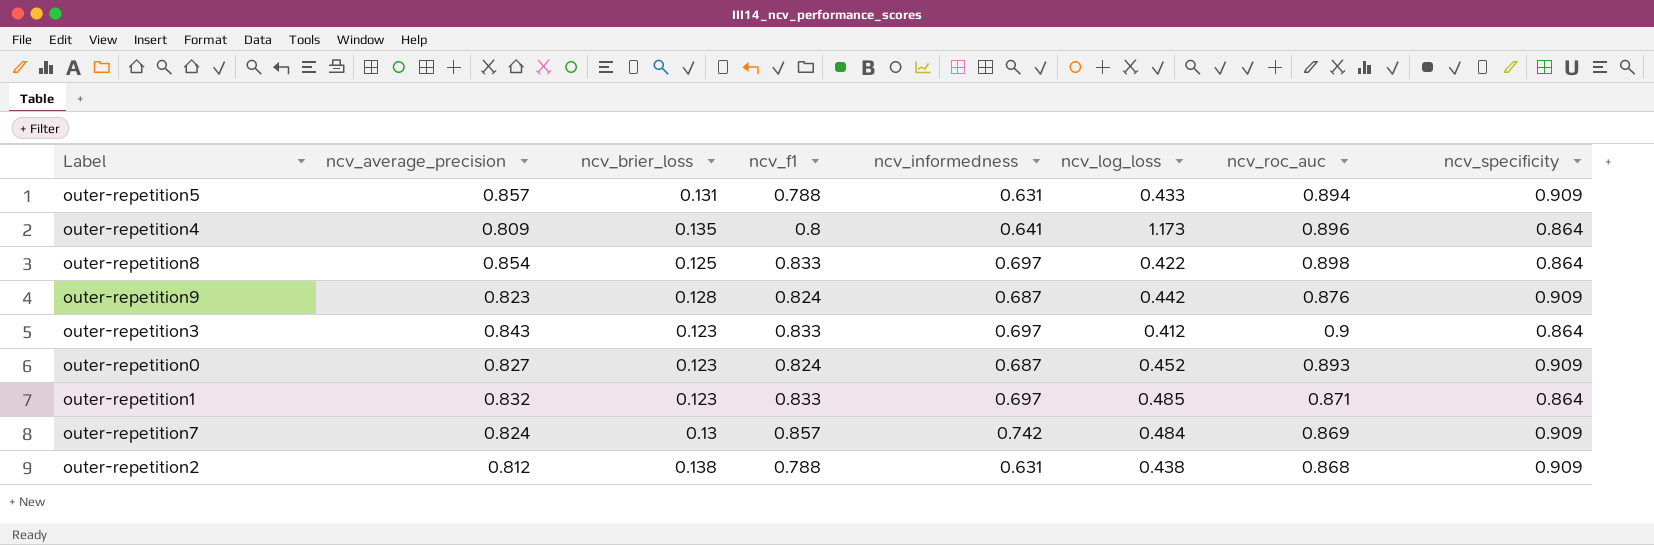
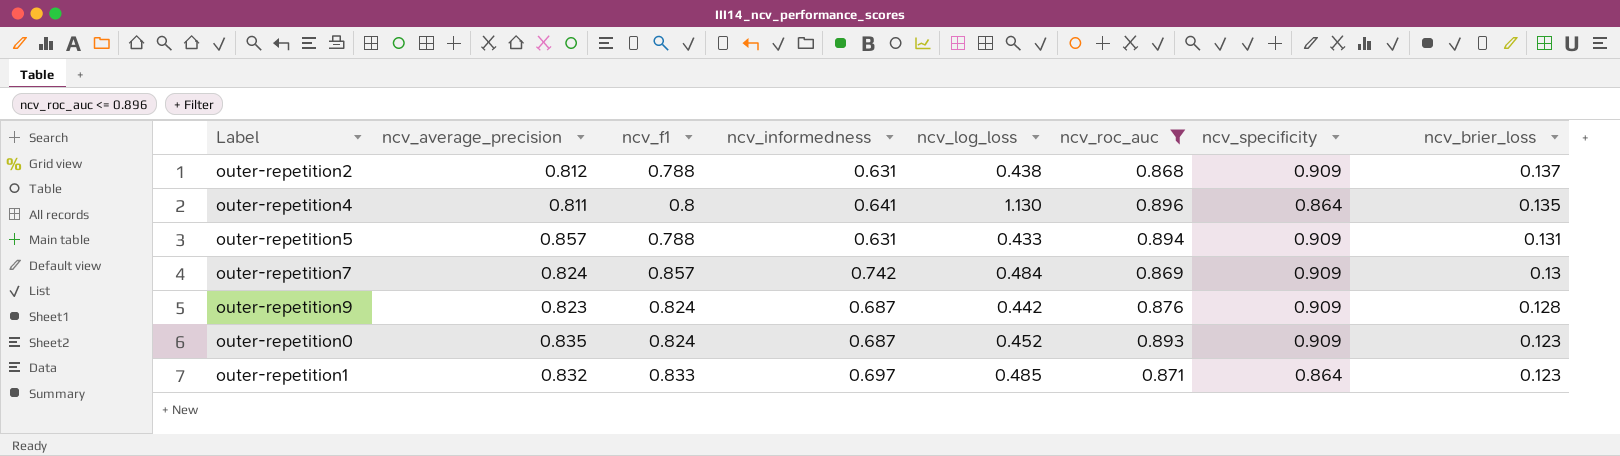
filter: none -> ncv_roc_auc <= 0.896
row order: none -> ncv_brier_loss descending
column ncv_brier_loss | position: 3 -> 8
outer-repetition2 | ncv_brier_loss: 0.138 -> 0.137
outer-repetition4 | ncv_average_precision: 0.809 -> 0.811
outer-repetition4 | ncv_log_loss: 1.173 -> 1.130
outer-repetition0 | ncv_average_precision: 0.827 -> 0.835

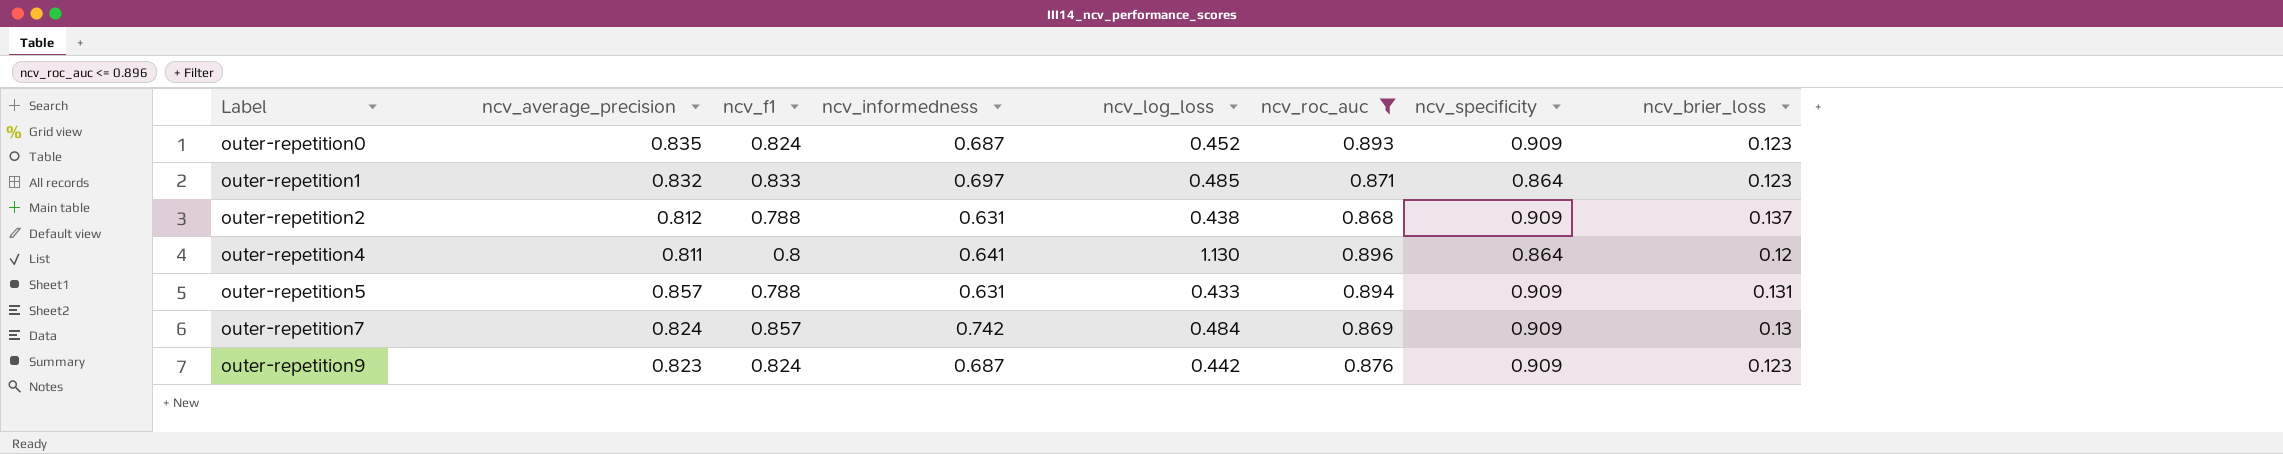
row order: ncv_brier_loss descending -> Label ascending
outer-repetition4 | ncv_brier_loss: 0.135 -> 0.12
outer-repetition9 | ncv_brier_loss: 0.128 -> 0.123

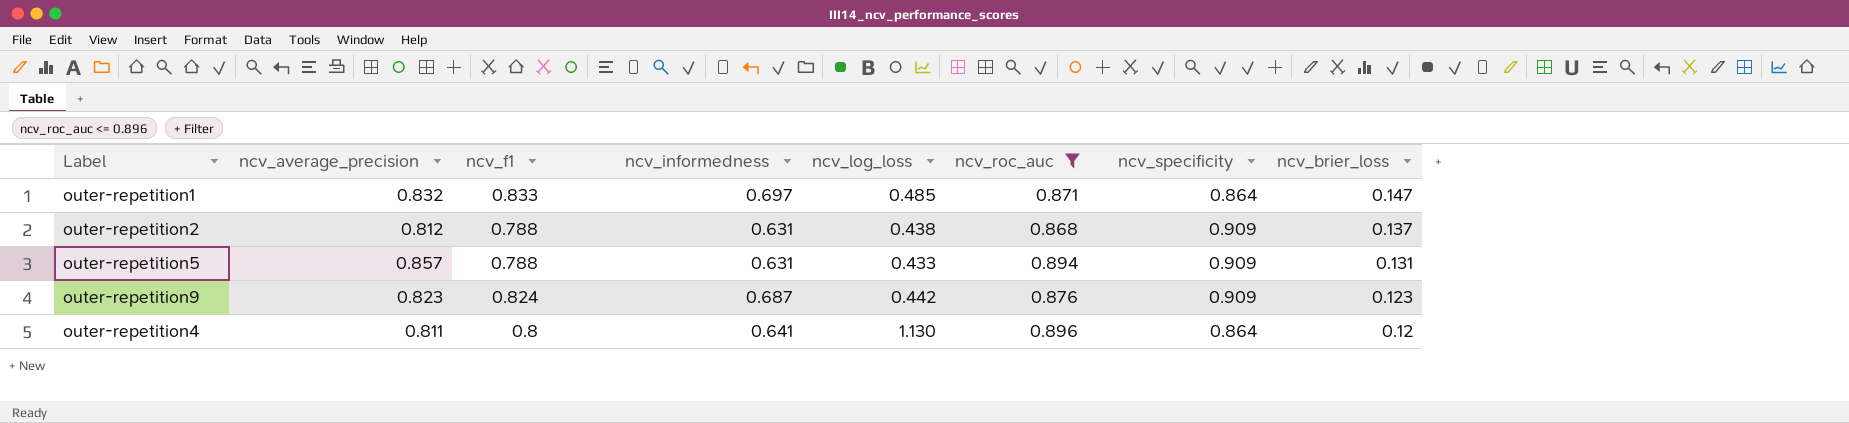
row order: Label ascending -> ncv_brier_loss descending
row outer-repetition0: 0.835 | 0.824 | 0.687 | 0.452 | 0.893 | 0.909 | 0.123 -> none
row outer-repetition7: 0.824 | 0.857 | 0.742 | 0.484 | 0.869 | 0.909 | 0.13 -> none
outer-repetition1 | ncv_brier_loss: 0.123 -> 0.147

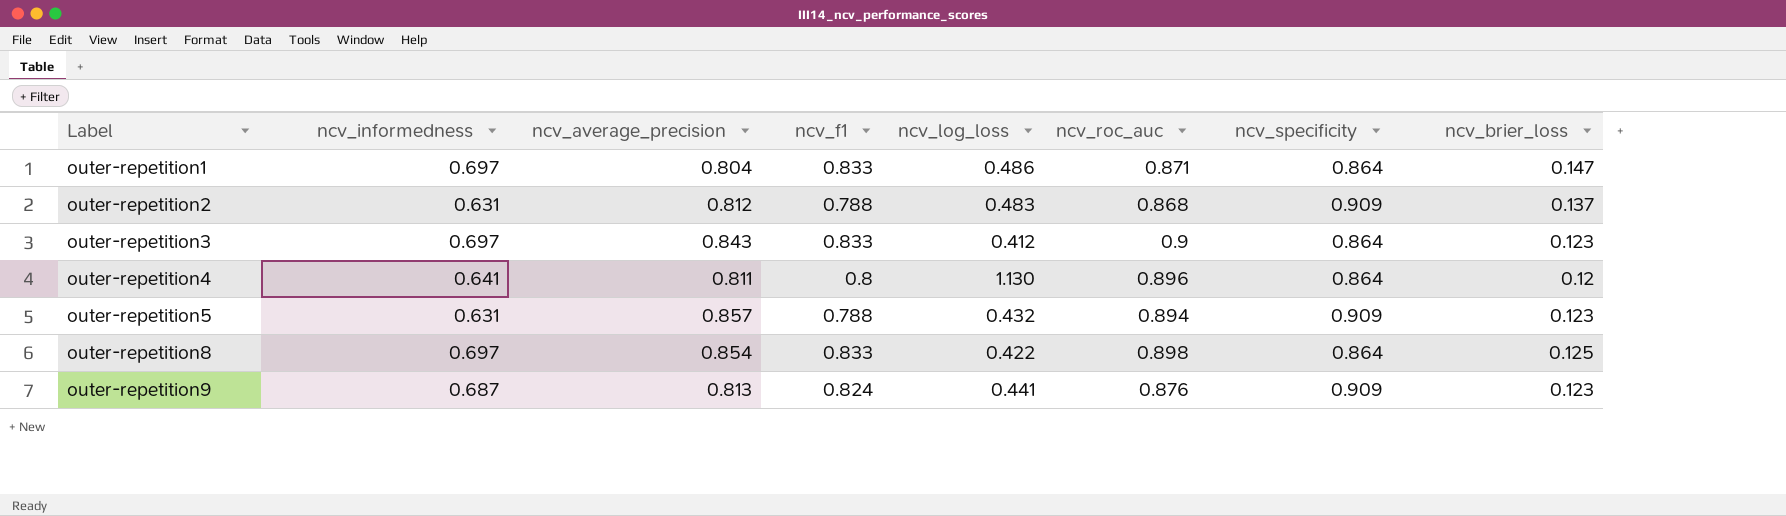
filter: ncv_roc_auc <= 0.896 -> none
row order: ncv_brier_loss descending -> Label ascending
column ncv_informedness | position: 4 -> 2
outer-repetition1 | ncv_average_precision: 0.832 -> 0.804
outer-repetition1 | ncv_log_loss: 0.485 -> 0.486
outer-repetition2 | ncv_log_loss: 0.438 -> 0.483
outer-repetition5 | ncv_log_loss: 0.433 -> 0.432
outer-repetition5 | ncv_brier_loss: 0.131 -> 0.123
outer-repetition9 | ncv_average_precision: 0.823 -> 0.813
outer-repetition9 | ncv_log_loss: 0.442 -> 0.441

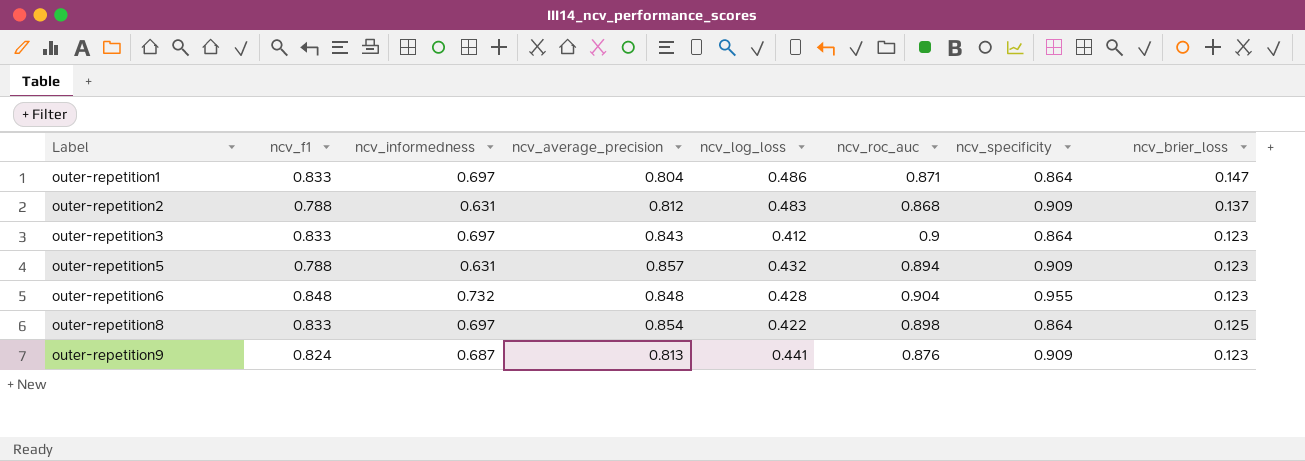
column ncv_f1 | position: 4 -> 2
row outer-repetition4: 0.641 | 0.811 | 0.8 | 1.130 | 0.896 | 0.864 | 0.12 -> none
row outer-repetition6: none -> 0.848 | 0.732 | 0.848 | 0.428 | 0.904 | 0.955 | 0.123

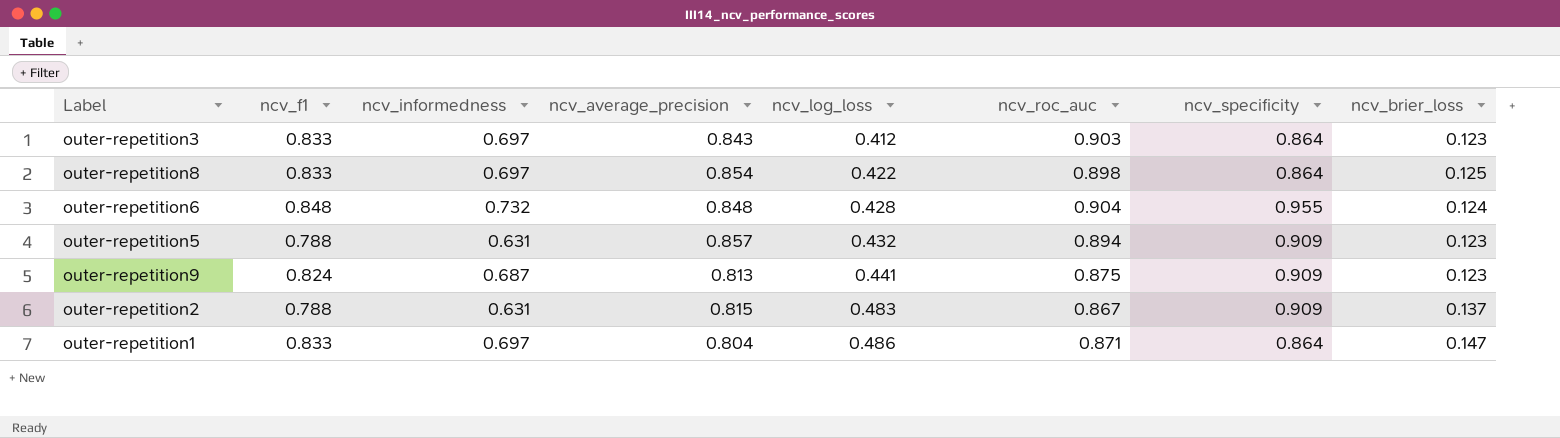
row order: Label ascending -> ncv_log_loss ascending
outer-repetition3 | ncv_roc_auc: 0.9 -> 0.903
outer-repetition6 | ncv_brier_loss: 0.123 -> 0.124
outer-repetition9 | ncv_roc_auc: 0.876 -> 0.875
outer-repetition2 | ncv_average_precision: 0.812 -> 0.815
outer-repetition2 | ncv_roc_auc: 0.868 -> 0.867

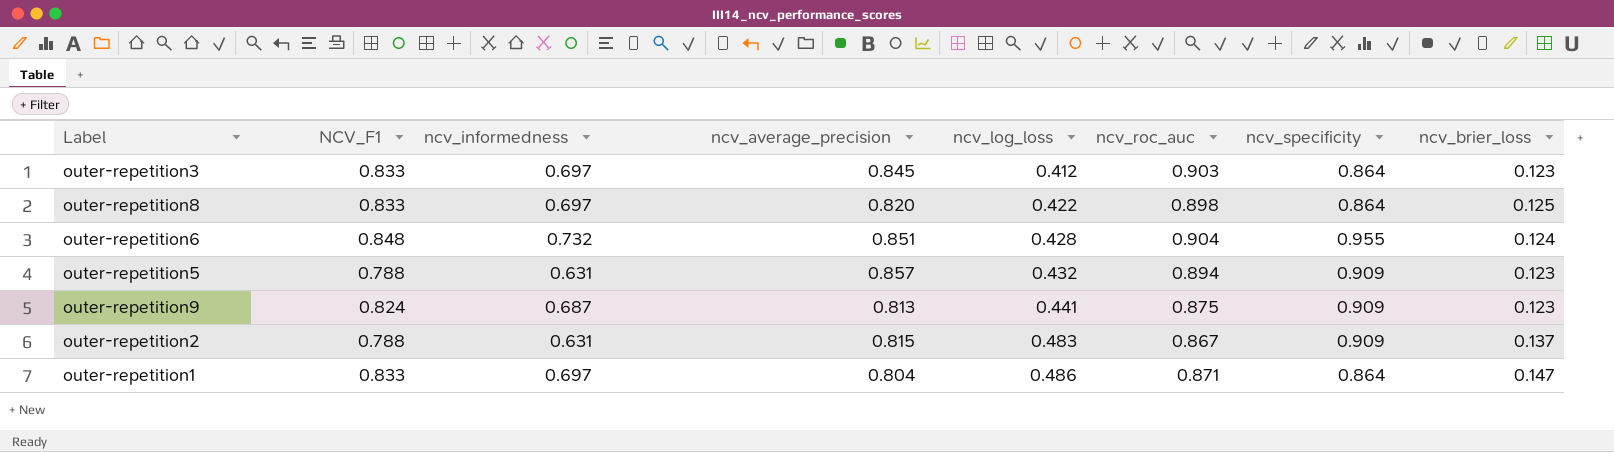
column name: ncv_f1 -> NCV_F1
outer-repetition3 | ncv_average_precision: 0.843 -> 0.845
outer-repetition8 | ncv_average_precision: 0.854 -> 0.820
outer-repetition6 | ncv_average_precision: 0.848 -> 0.851

